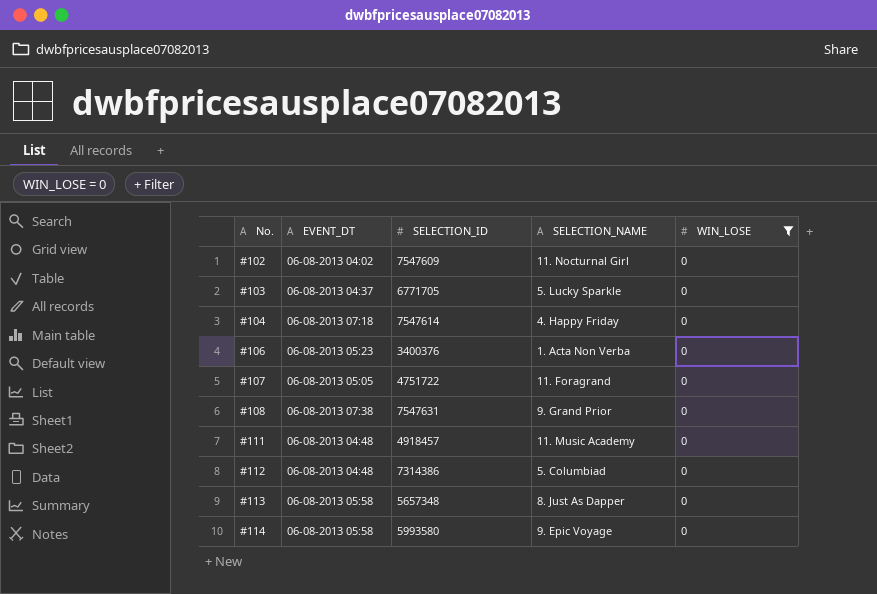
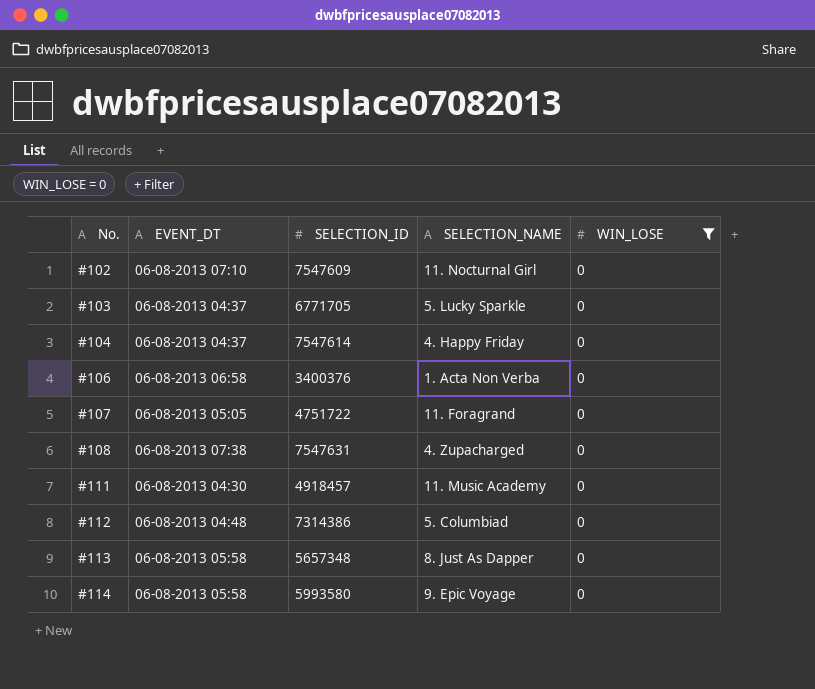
#102 | EVENT_DT: 06-08-2013 04:02 -> 06-08-2013 07:10
#104 | EVENT_DT: 06-08-2013 07:18 -> 06-08-2013 04:37
#106 | EVENT_DT: 06-08-2013 05:23 -> 06-08-2013 06:58
#108 | SELECTION_NAME: 9. Grand Prior -> 4. Zupacharged
#111 | EVENT_DT: 06-08-2013 04:48 -> 06-08-2013 04:30

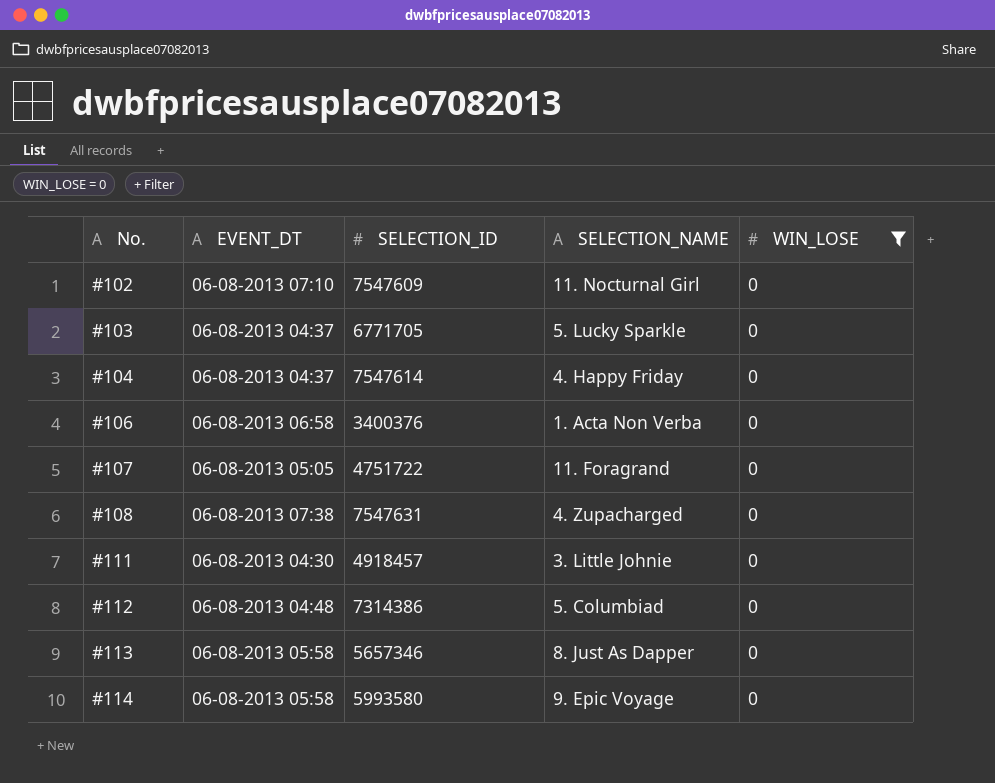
#111 | SELECTION_NAME: 11. Music Academy -> 3. Little Johnie
#113 | SELECTION_ID: 5657348 -> 5657346

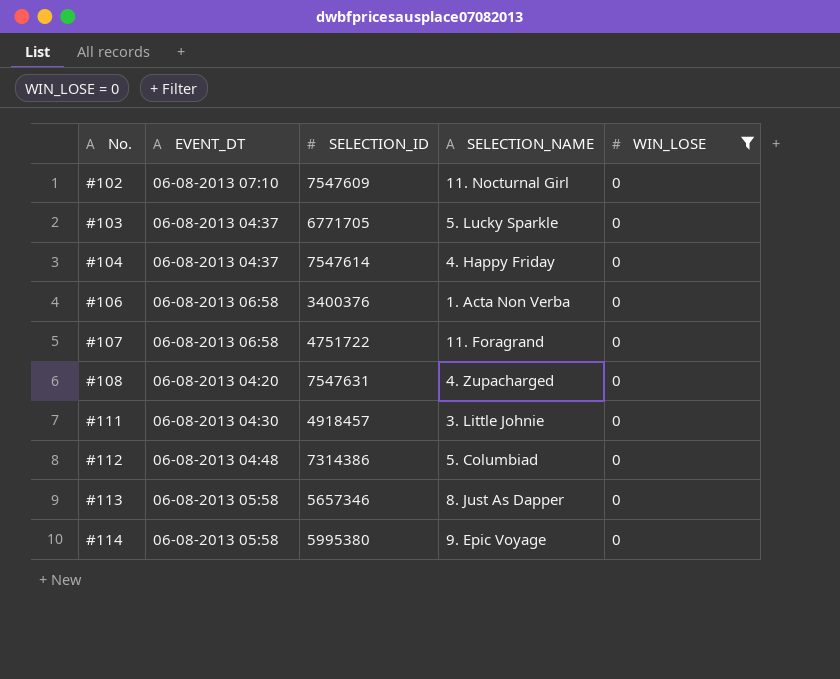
#107 | EVENT_DT: 06-08-2013 05:05 -> 06-08-2013 06:58
#108 | EVENT_DT: 06-08-2013 07:38 -> 06-08-2013 04:20
#114 | SELECTION_ID: 5993580 -> 5995380

